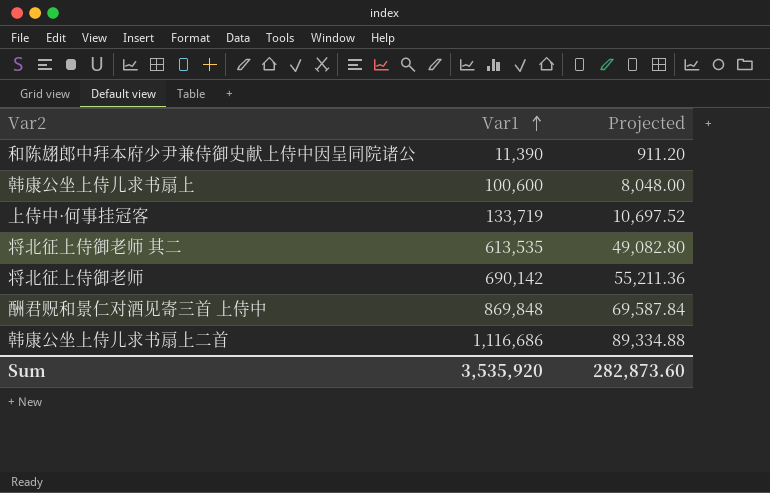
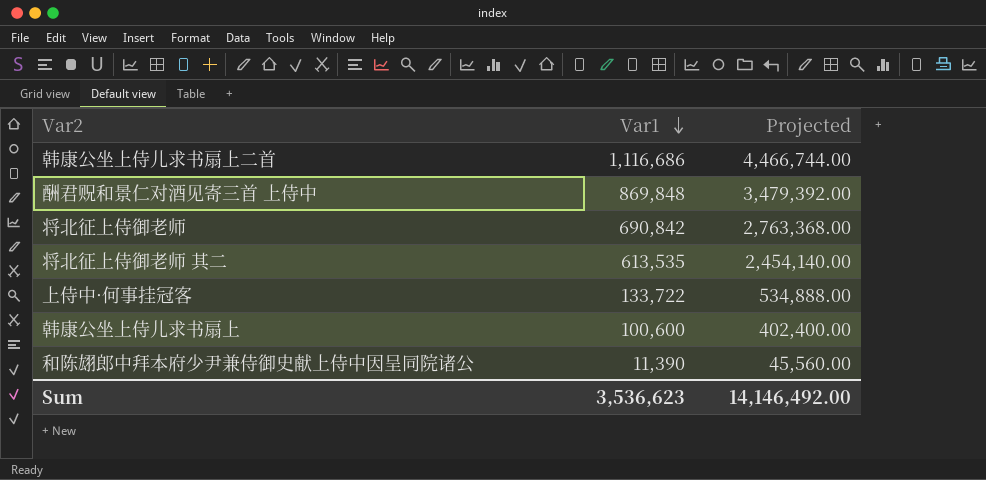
row order: Var1 ascending -> Var1 descending
column Projected | formula: [Var1] * 0.08 -> [Var1] * 4
将北征上侍御老师 | Var1: 690,142 -> 690,842
上侍中·何事挂冠客 | Var1: 133,719 -> 133,722
Sum | Var1: 3,535,920 -> 3,536,623
Sum | Projected: 282,873.60 -> 14,146,492.00

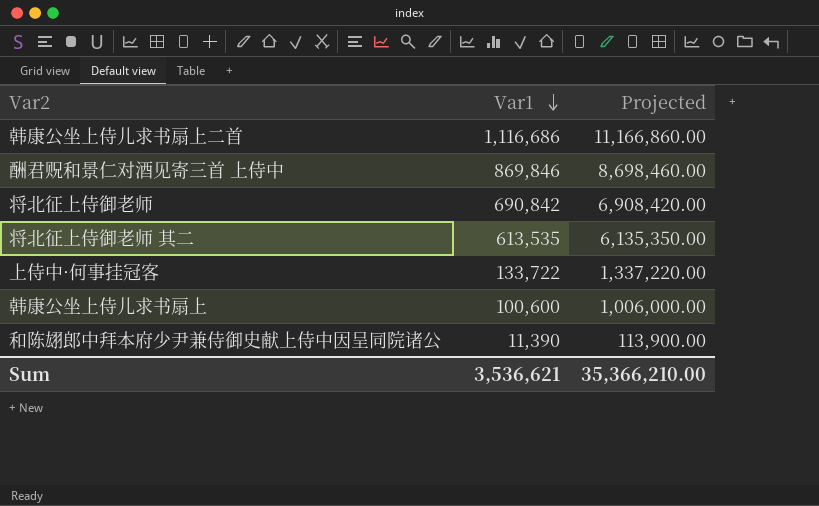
column Projected | formula: [Var1] * 4 -> [Var1] * 10
酬君贶和景仁对酒见寄三首 上侍中 | Var1: 869,848 -> 869,846
Sum | Var1: 3,536,623 -> 3,536,621
Sum | Projected: 14,146,492.00 -> 35,366,210.00

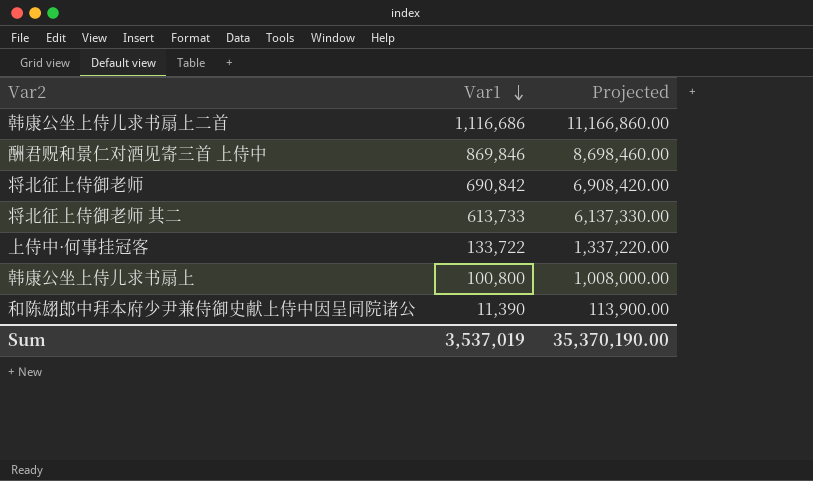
将北征上侍御老师 其二 | Var1: 613,535 -> 613,733
将北征上侍御老师 其二 | Projected: 6,135,350.00 -> 6,137,330.00
韩康公坐上侍儿求书扇上 | Var1: 100,600 -> 100,800
韩康公坐上侍儿求书扇上 | Projected: 1,006,000.00 -> 1,008,000.00
Sum | Var1: 3,536,621 -> 3,537,019
Sum | Projected: 35,366,210.00 -> 35,370,190.00

